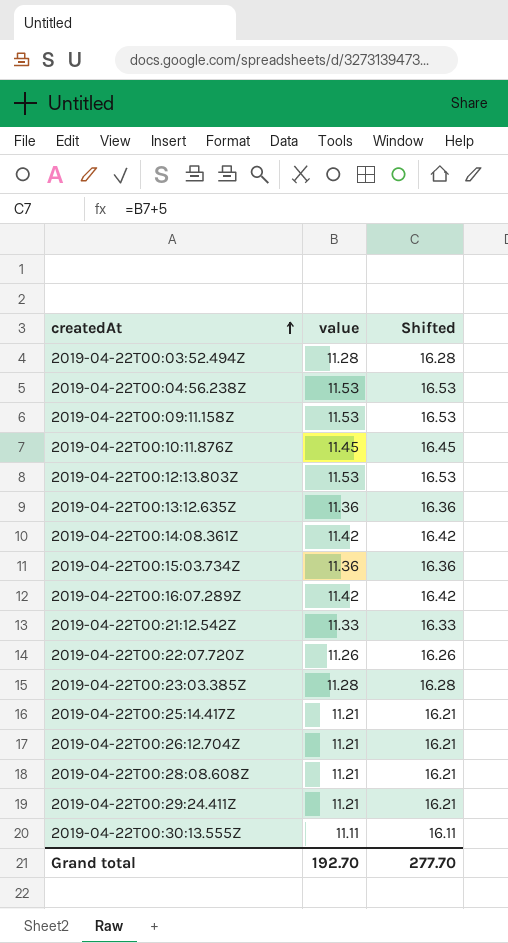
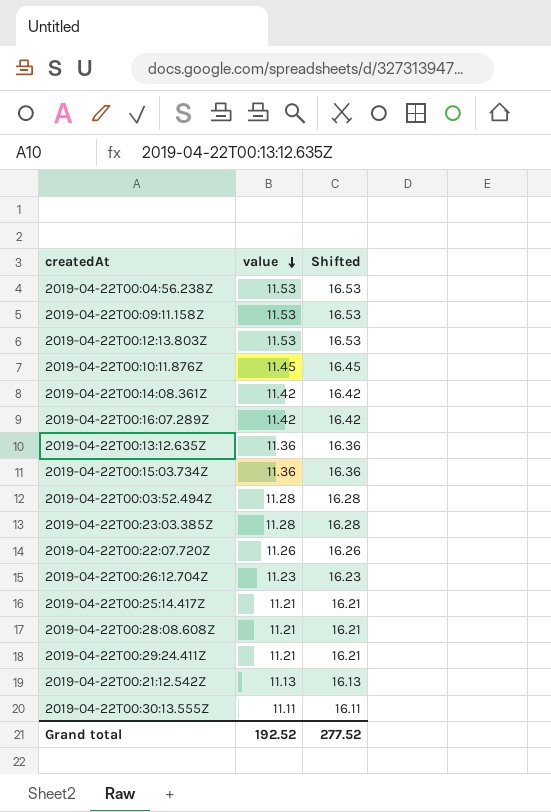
row order: createdAt ascending -> value descending
2019-04-22T00:26:12.704Z | value: 11.21 -> 11.23
2019-04-22T00:26:12.704Z | Shifted: 16.21 -> 16.23
2019-04-22T00:21:12.542Z | value: 11.33 -> 11.13
2019-04-22T00:21:12.542Z | Shifted: 16.33 -> 16.13
Grand total | value: 192.70 -> 192.52
Grand total | Shifted: 277.70 -> 277.52

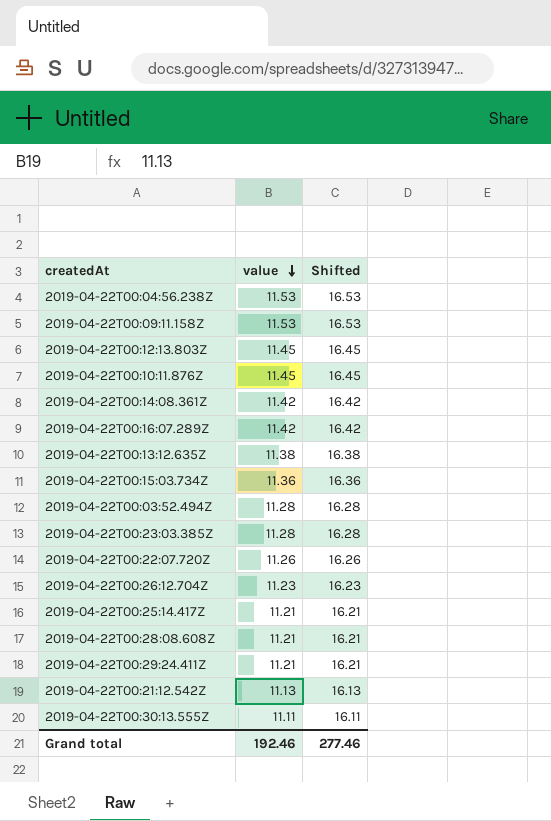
2019-04-22T00:12:13.803Z | value: 11.53 -> 11.45
2019-04-22T00:12:13.803Z | Shifted: 16.53 -> 16.45
2019-04-22T00:13:12.635Z | value: 11.36 -> 11.38
2019-04-22T00:13:12.635Z | Shifted: 16.36 -> 16.38
Grand total | value: 192.52 -> 192.46
Grand total | Shifted: 277.52 -> 277.46

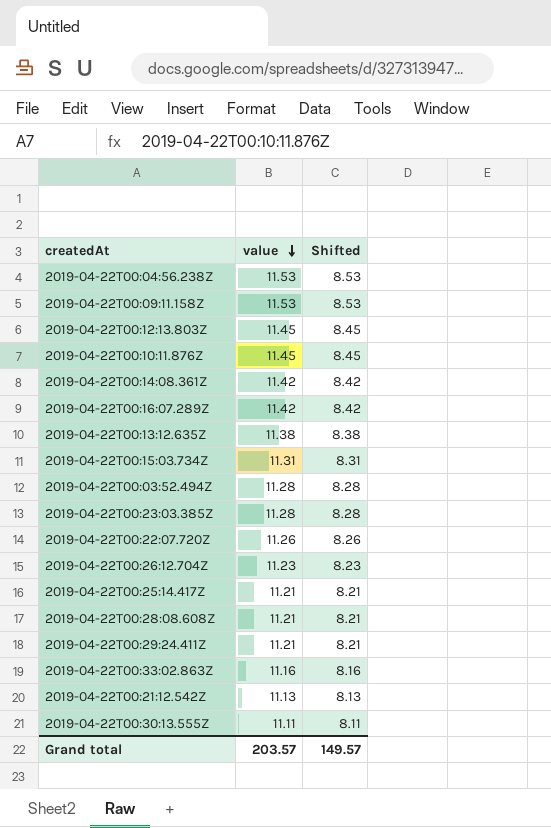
column Shifted | formula: [value] + 5 -> [value] - 3
2019-04-22T00:15:03.734Z | value: 11.36 -> 11.31
row 2019-04-22T00:33:02.863Z: none -> 11.16 | 8.16
Grand total | value: 192.46 -> 203.57
Grand total | Shifted: 277.46 -> 149.57

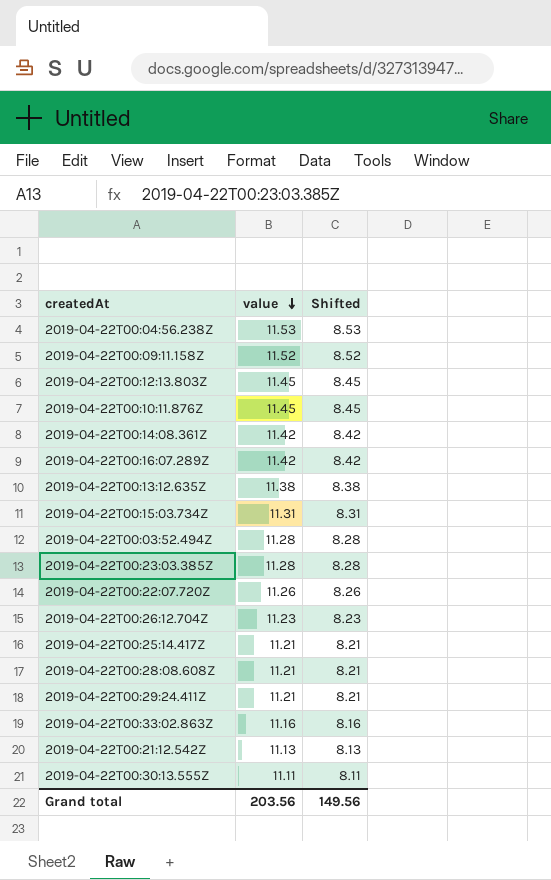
2019-04-22T00:09:11.158Z | value: 11.53 -> 11.52
2019-04-22T00:09:11.158Z | Shifted: 8.53 -> 8.52
Grand total | value: 203.57 -> 203.56
Grand total | Shifted: 149.57 -> 149.56

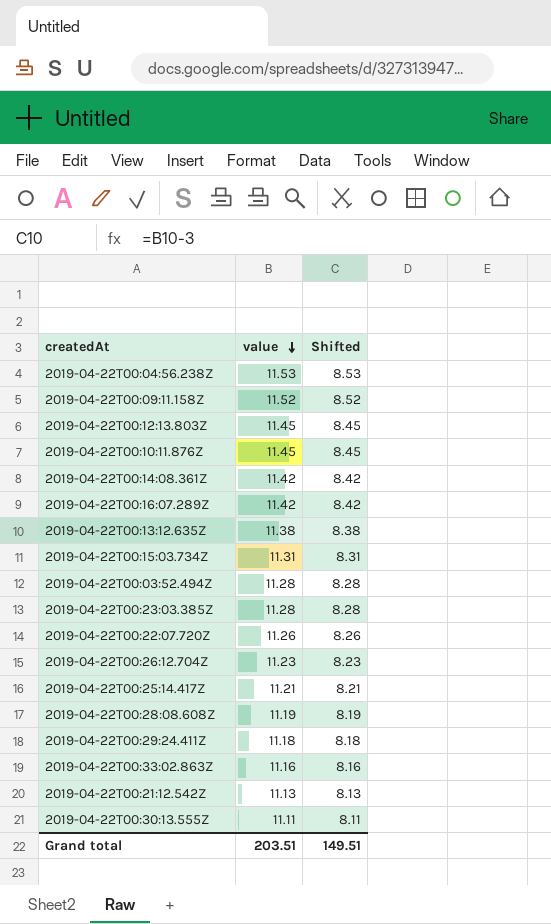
2019-04-22T00:28:08.608Z | value: 11.21 -> 11.19
2019-04-22T00:28:08.608Z | Shifted: 8.21 -> 8.19
2019-04-22T00:29:24.411Z | value: 11.21 -> 11.18
2019-04-22T00:29:24.411Z | Shifted: 8.21 -> 8.18
Grand total | value: 203.56 -> 203.51
Grand total | Shifted: 149.56 -> 149.51

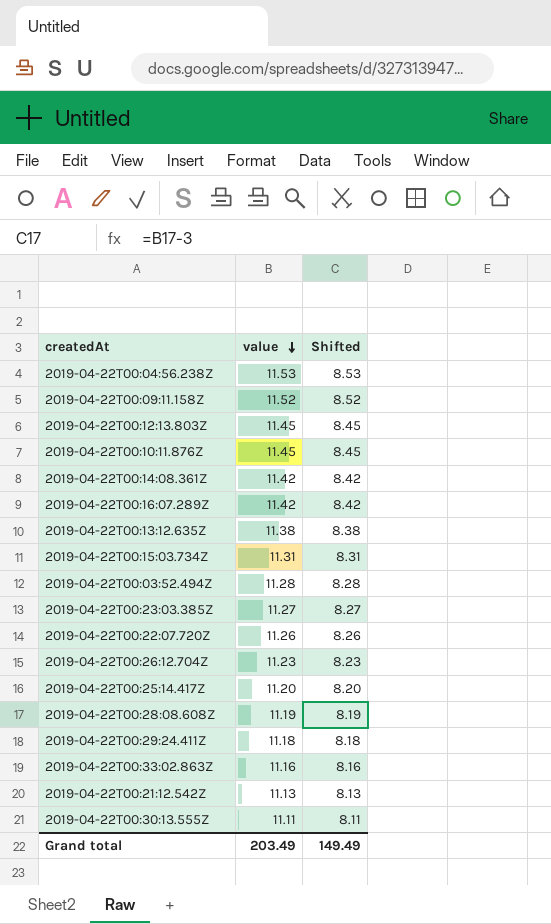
2019-04-22T00:23:03.385Z | value: 11.28 -> 11.27
2019-04-22T00:23:03.385Z | Shifted: 8.28 -> 8.27
2019-04-22T00:25:14.417Z | value: 11.21 -> 11.20
2019-04-22T00:25:14.417Z | Shifted: 8.21 -> 8.20
Grand total | value: 203.51 -> 203.49
Grand total | Shifted: 149.51 -> 149.49

